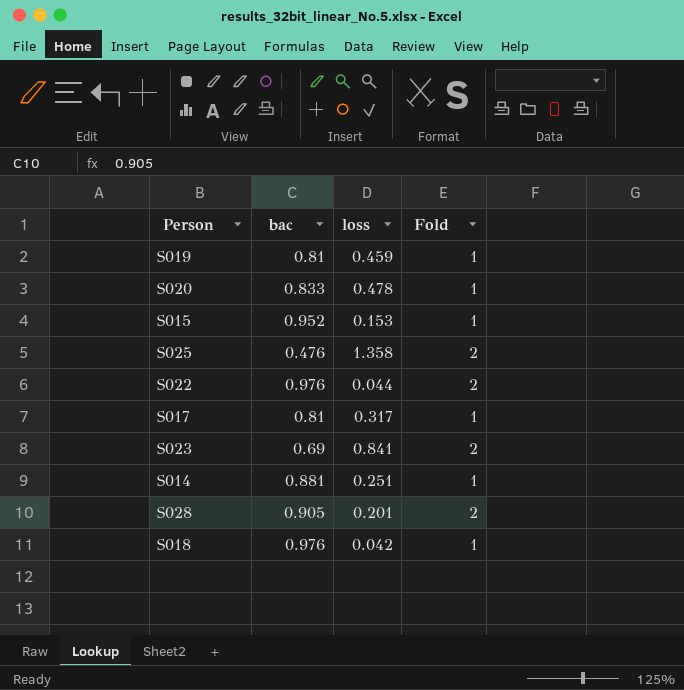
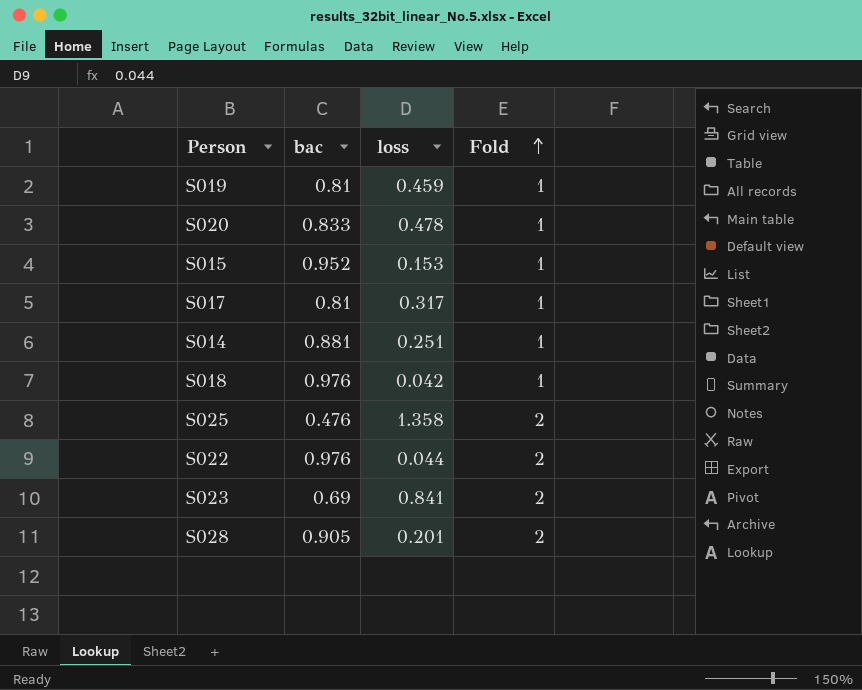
row order: none -> Fold ascending

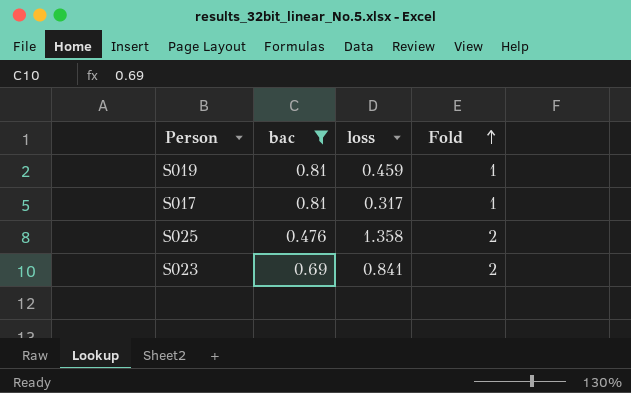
filter: none -> bac <= 0.81

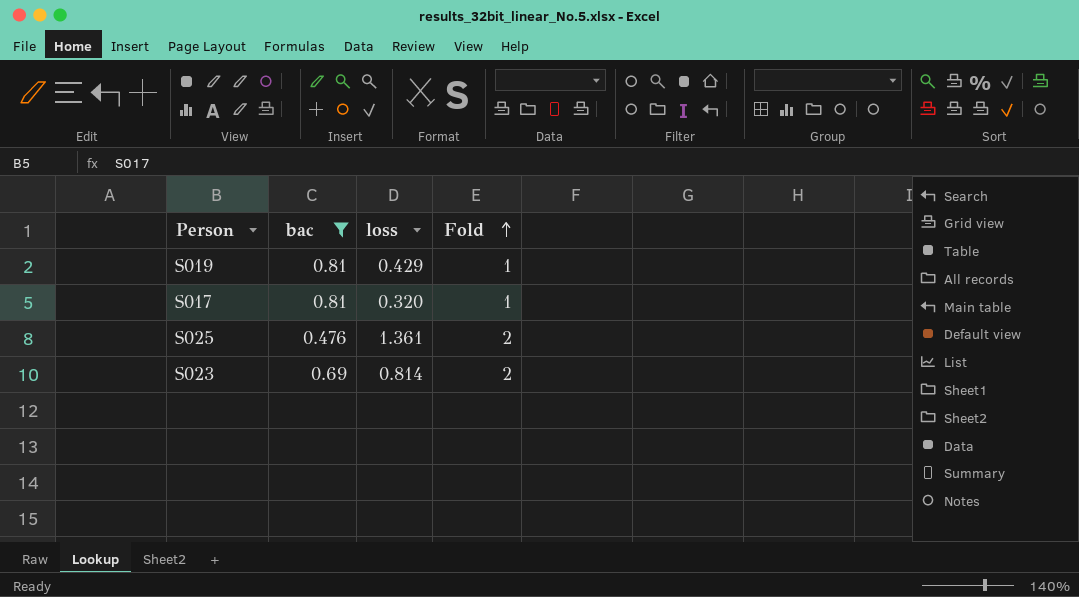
S019 | loss: 0.459 -> 0.429
S017 | loss: 0.317 -> 0.320
S025 | loss: 1.358 -> 1.361
S023 | loss: 0.841 -> 0.814

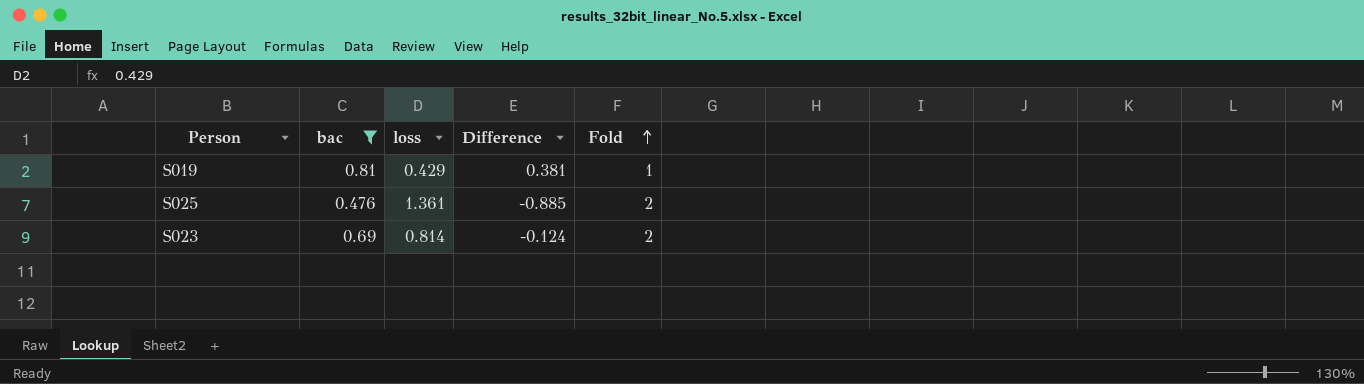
column Difference | formula: none -> [bac] - [loss]
row S017: 0.81 | 0.320 | 1 -> none

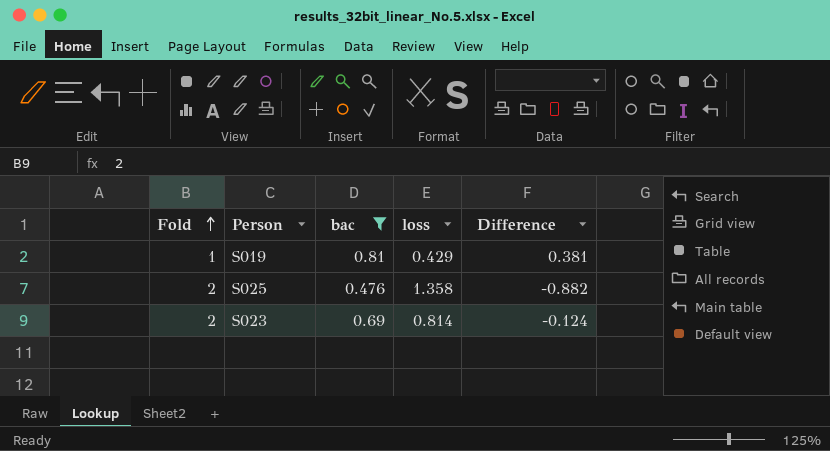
column Fold | position: 5 -> 1
S025 | loss: 1.361 -> 1.358
S025 | Difference: -0.885 -> -0.882

